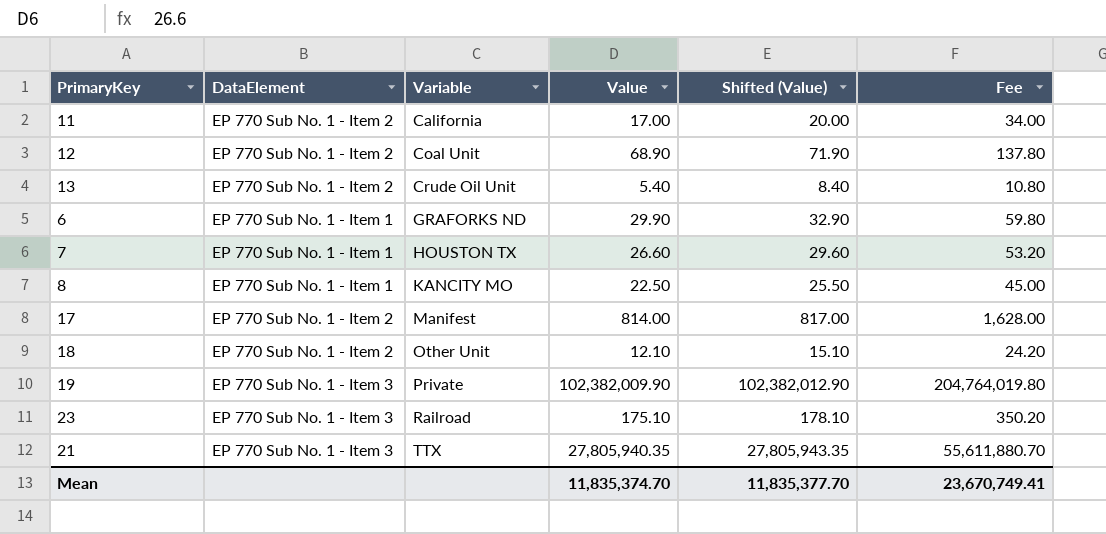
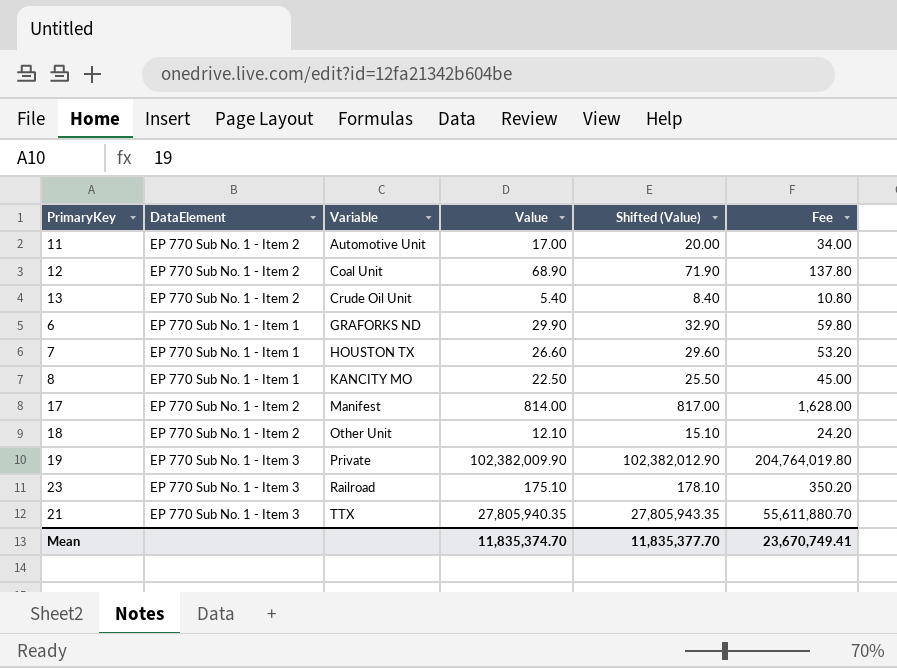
11 | Variable: California -> Automotive Unit

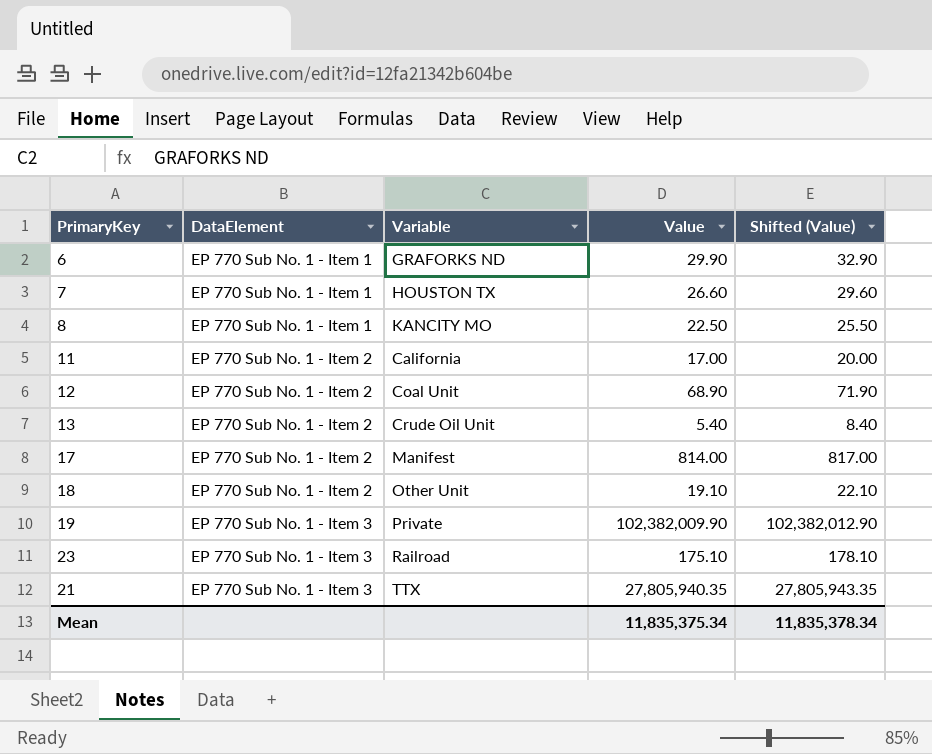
row order: Variable ascending -> DataElement ascending
column Fee | formula: [Value] * 2 -> none
11 | Variable: Automotive Unit -> California
18 | Value: 12.10 -> 19.10
18 | Shifted (Value): 15.10 -> 22.10
Mean | Value: 11,835,374.70 -> 11,835,375.34
Mean | Shifted (Value): 11,835,377.70 -> 11,835,378.34

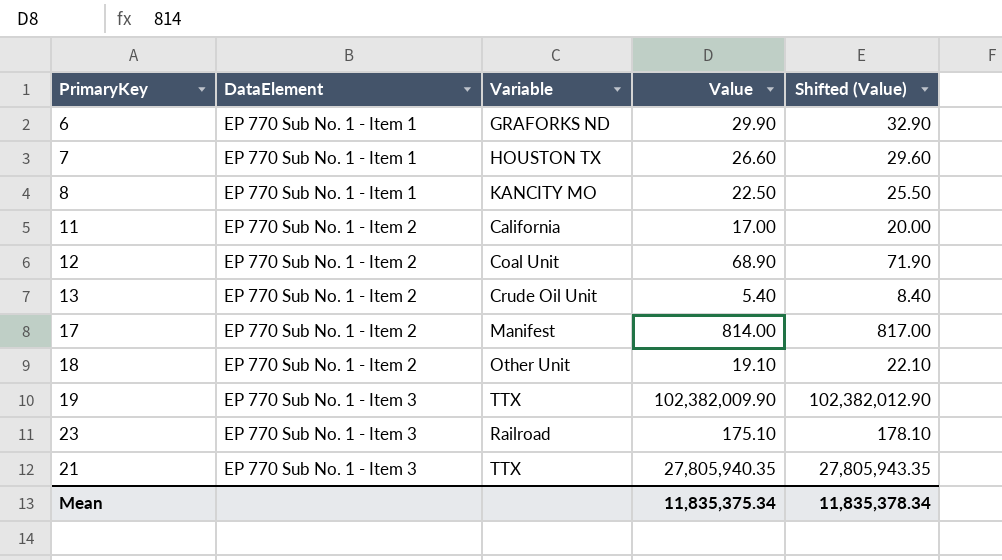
19 | Variable: Private -> TTX

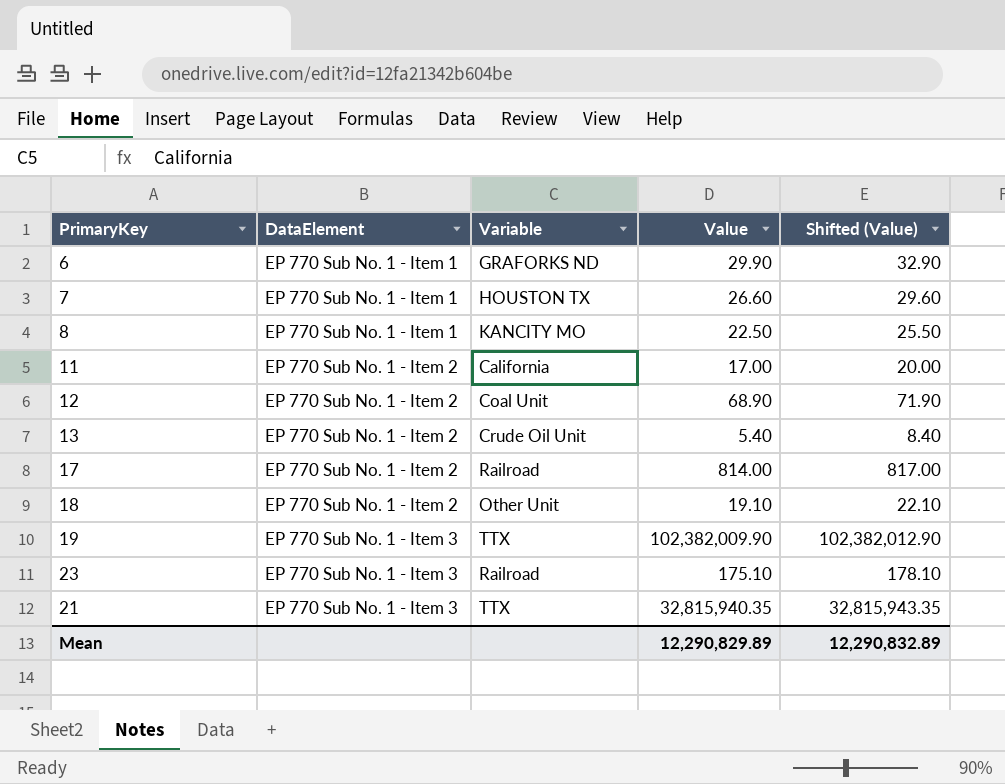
17 | Variable: Manifest -> Railroad
21 | Value: 27,805,940.35 -> 32,815,940.35
21 | Shifted (Value): 27,805,943.35 -> 32,815,943.35
Mean | Value: 11,835,375.34 -> 12,290,829.89
Mean | Shifted (Value): 11,835,378.34 -> 12,290,832.89

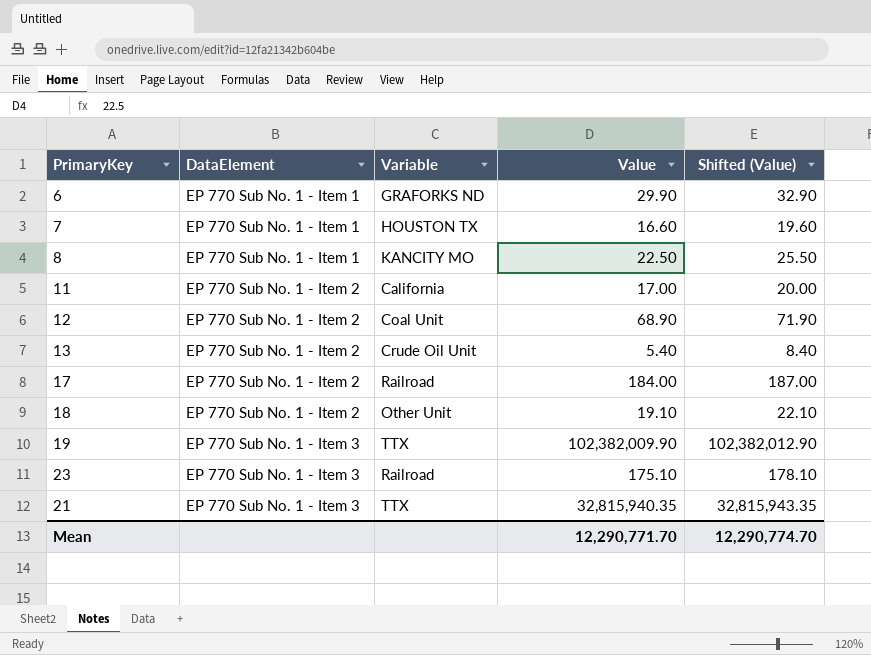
7 | Value: 26.60 -> 16.60
7 | Shifted (Value): 29.60 -> 19.60
17 | Value: 814.00 -> 184.00
17 | Shifted (Value): 817.00 -> 187.00
Mean | Value: 12,290,829.89 -> 12,290,771.70
Mean | Shifted (Value): 12,290,832.89 -> 12,290,774.70

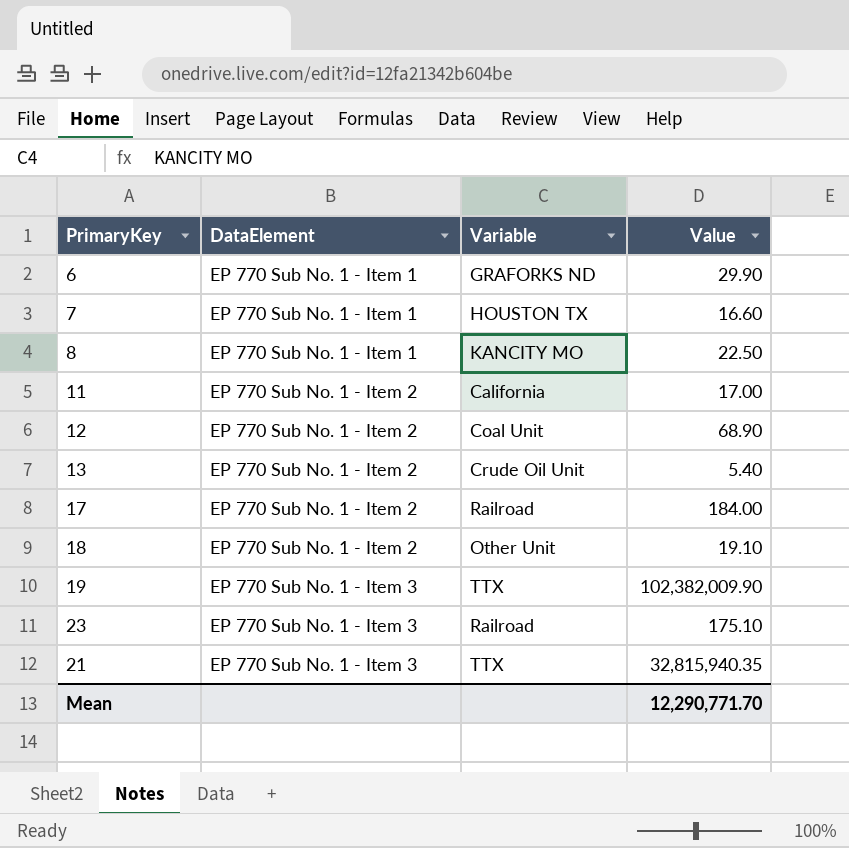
column Shifted (Value) | formula: [Value] + 3 -> none

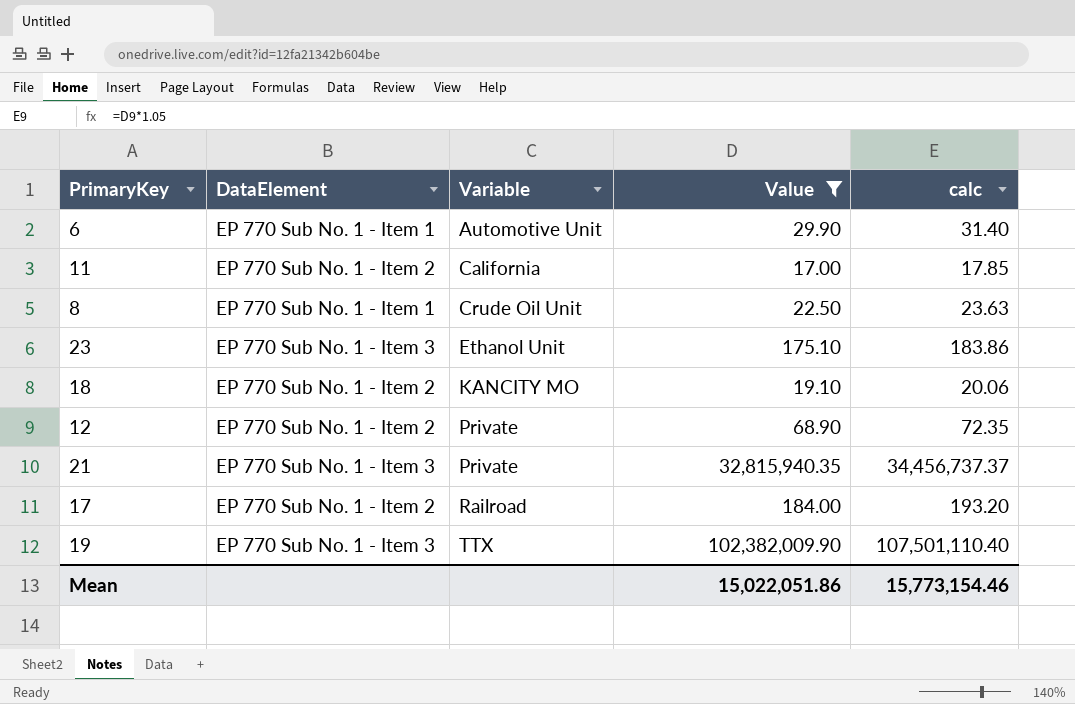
filter: none -> Value >= 17.00
row order: DataElement ascending -> Variable ascending
column calc | formula: none -> [Value] * 1.05
6 | Variable: GRAFORKS ND -> Automotive Unit
8 | Variable: KANCITY MO -> Crude Oil Unit
23 | Variable: Railroad -> Ethanol Unit
18 | Variable: Other Unit -> KANCITY MO
12 | Variable: Coal Unit -> Private
21 | Variable: TTX -> Private
Mean | Value: 12,290,771.70 -> 15,022,051.86

